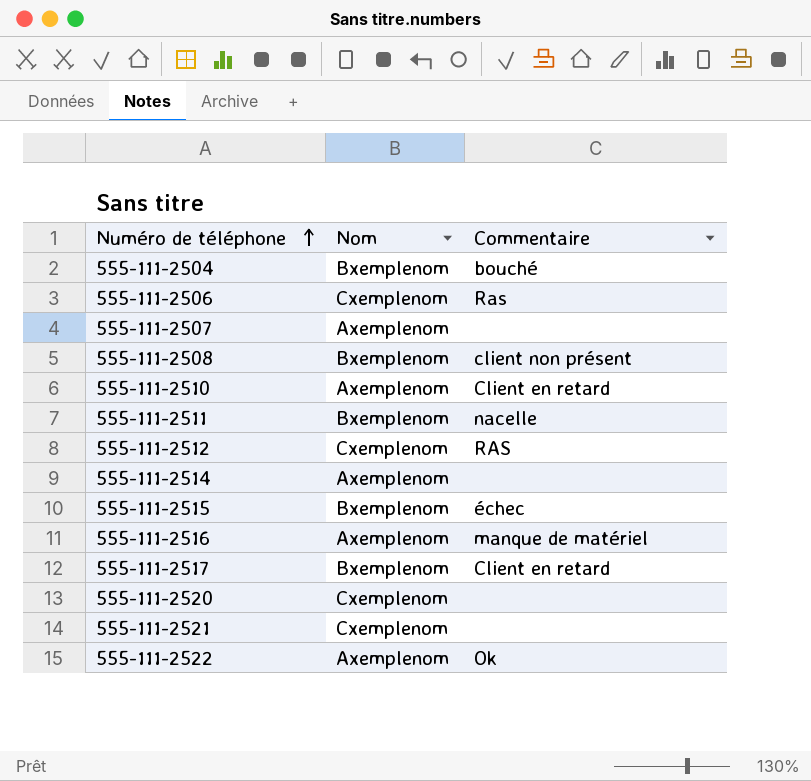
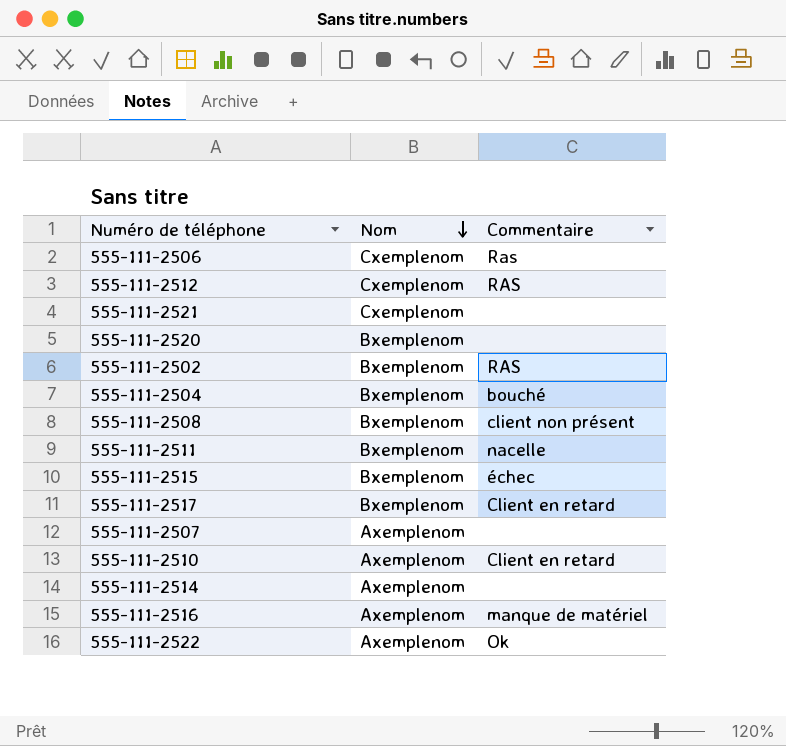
row order: Numéro de téléphone ascending -> Nom descending
555-111-2520 | Nom: Cxemplenom -> Bxemplenom
row 555-111-2502: none -> Bxemplenom | RAS

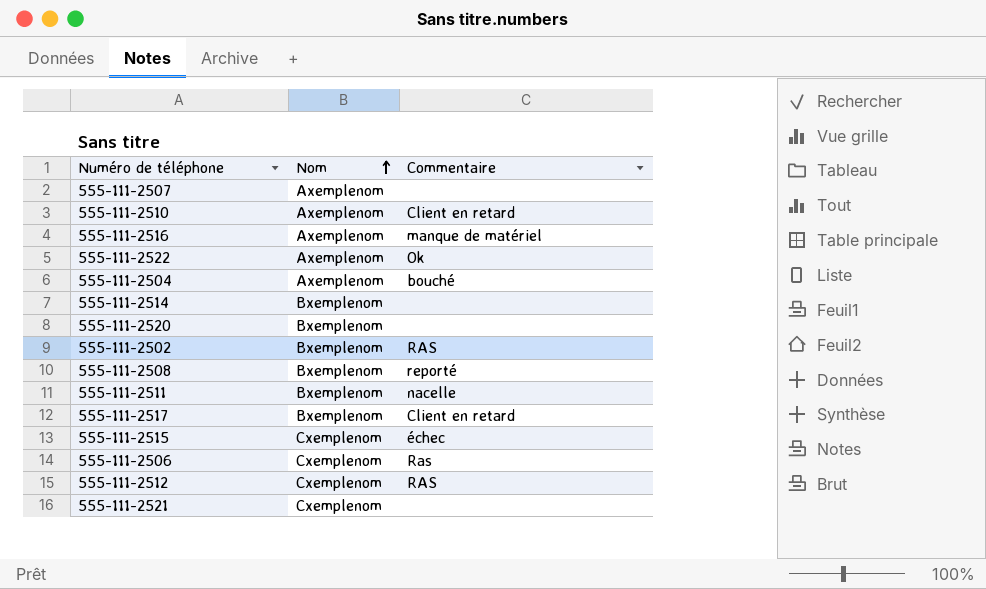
row order: Nom descending -> Nom ascending
555-111-2504 | Nom: Bxemplenom -> Axemplenom
555-111-2514 | Nom: Axemplenom -> Bxemplenom
555-111-2508 | Commentaire: client non présent -> reporté
555-111-2515 | Nom: Bxemplenom -> Cxemplenom

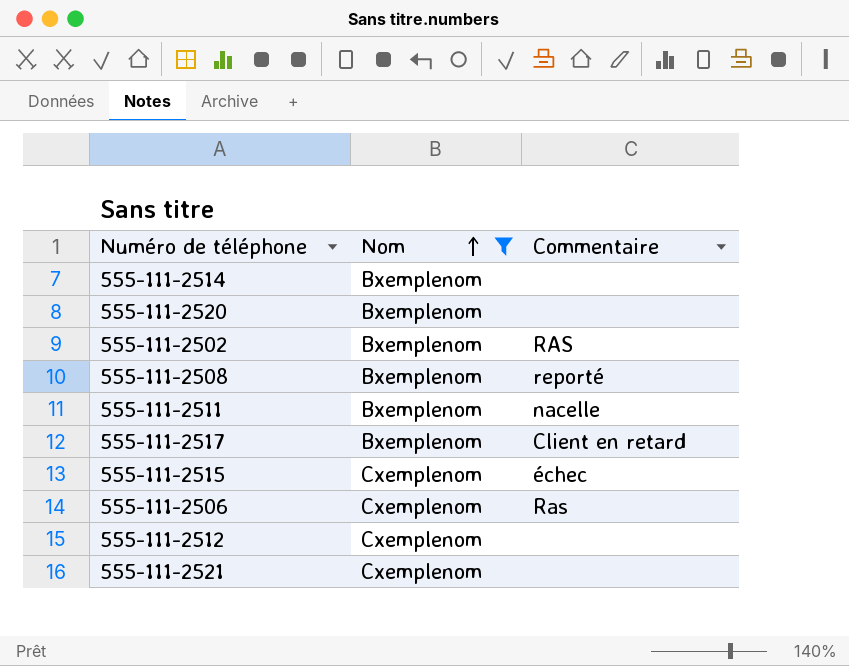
filter: none -> Nom != Axemplenom
555-111-2512 | Commentaire: RAS -> none

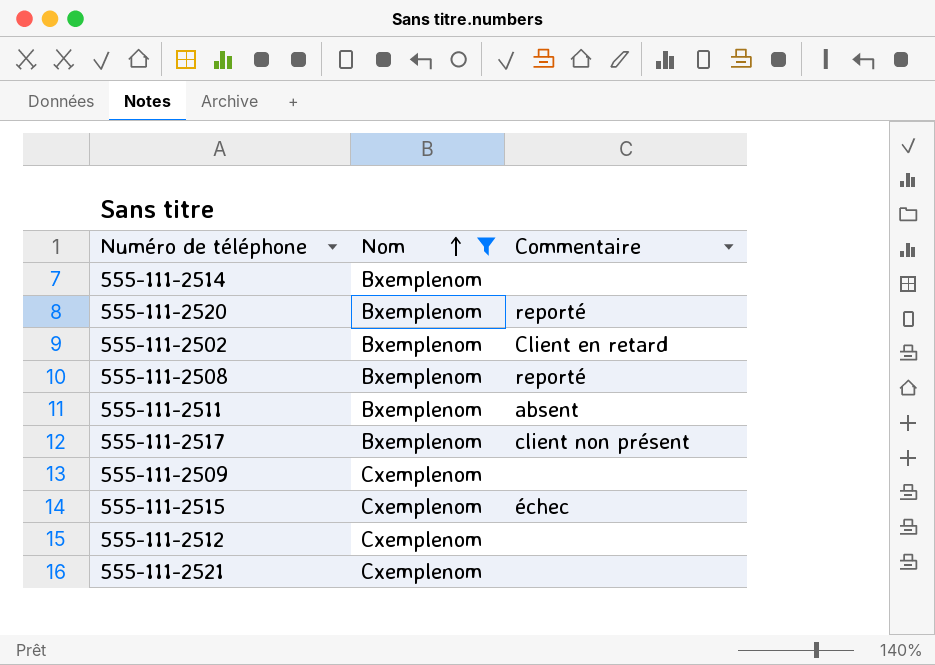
row 555-111-2506: Cxemplenom | Ras -> none
555-111-2520 | Commentaire: none -> reporté
555-111-2502 | Commentaire: RAS -> Client en retard
555-111-2511 | Commentaire: nacelle -> absent
555-111-2517 | Commentaire: Client en retard -> client non présent
row 555-111-2509: none -> Cxemplenom | none

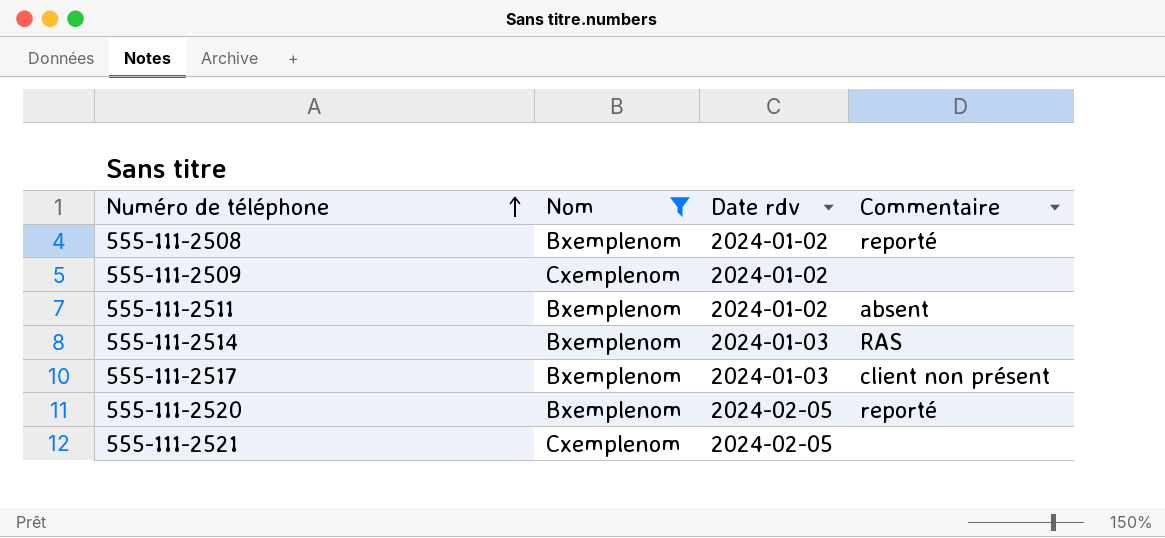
row order: Nom ascending -> Numéro de téléphone ascending
column Date rdv | position: none -> 3
row 555-111-2502: Bxemplenom | Client en retard -> none
row 555-111-2515: Cxemplenom | échec -> none
row 555-111-2512: Cxemplenom | none -> none
555-111-2514 | Commentaire: none -> RAS

